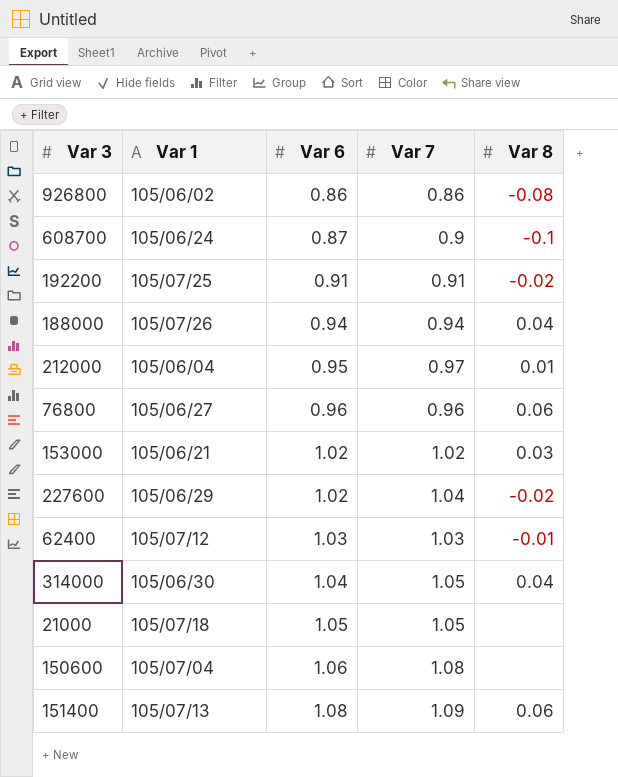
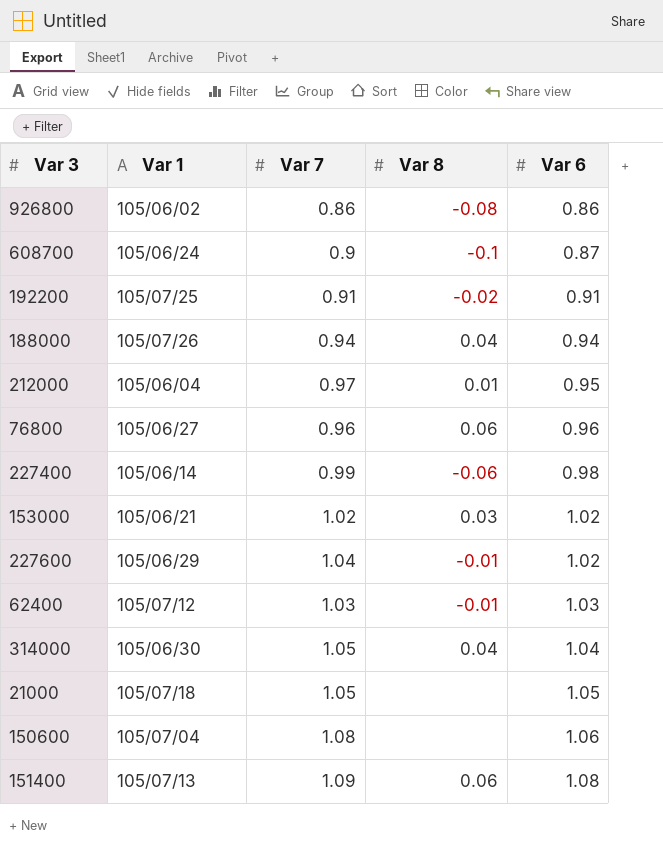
column Var 6 | position: 3 -> 5
row 227400: none -> 105/06/14 | 0.99 | -0.06 | 0.98
227600 | Var 8: -0.02 -> -0.01

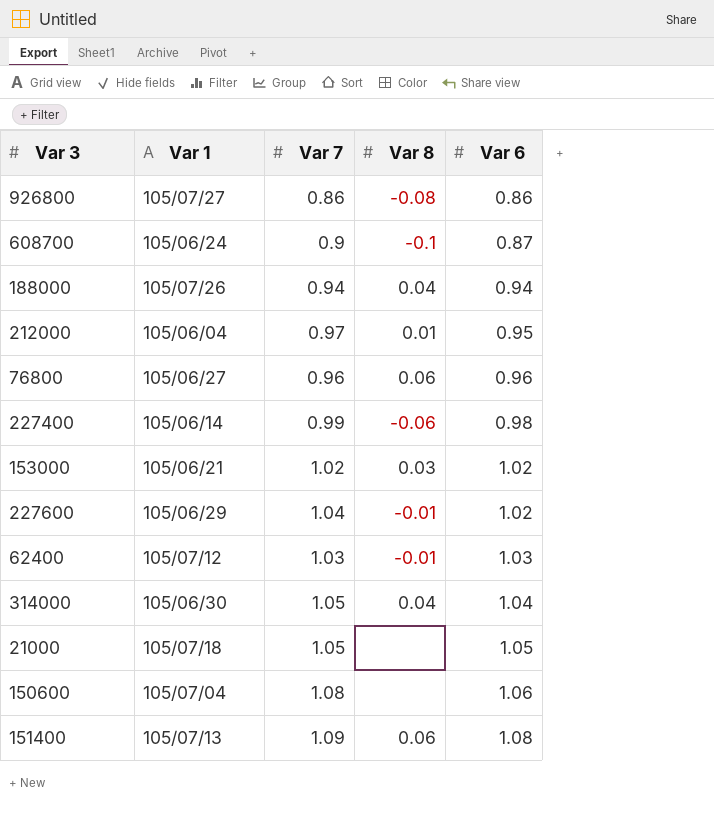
row 192200: 105/07/25 | 0.91 | -0.02 | 0.91 -> none
926800 | Var 1: 105/06/02 -> 105/07/27

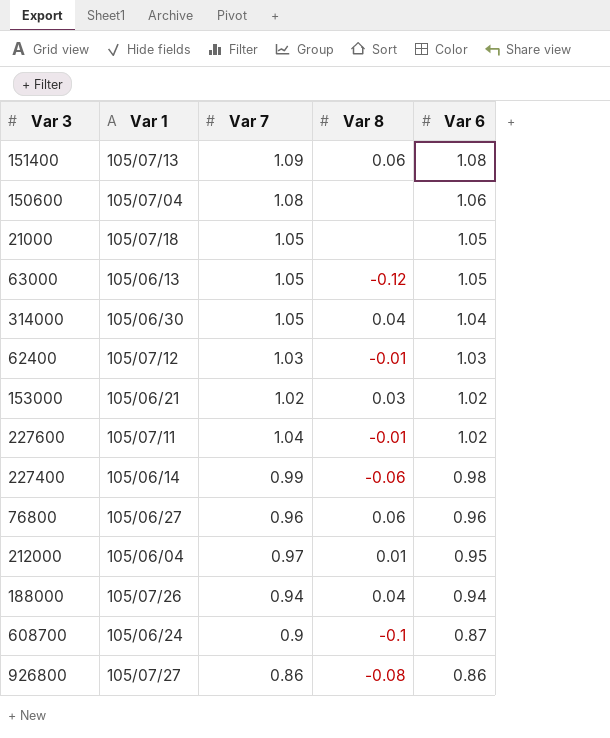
row order: Var 6 ascending -> Var 6 descending
row 63000: none -> 105/06/13 | 1.05 | -0.12 | 1.05
227600 | Var 1: 105/06/29 -> 105/07/11

